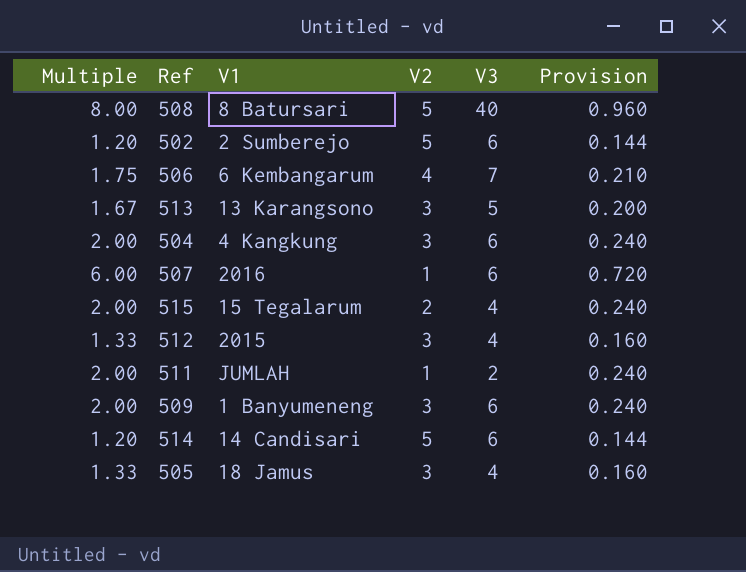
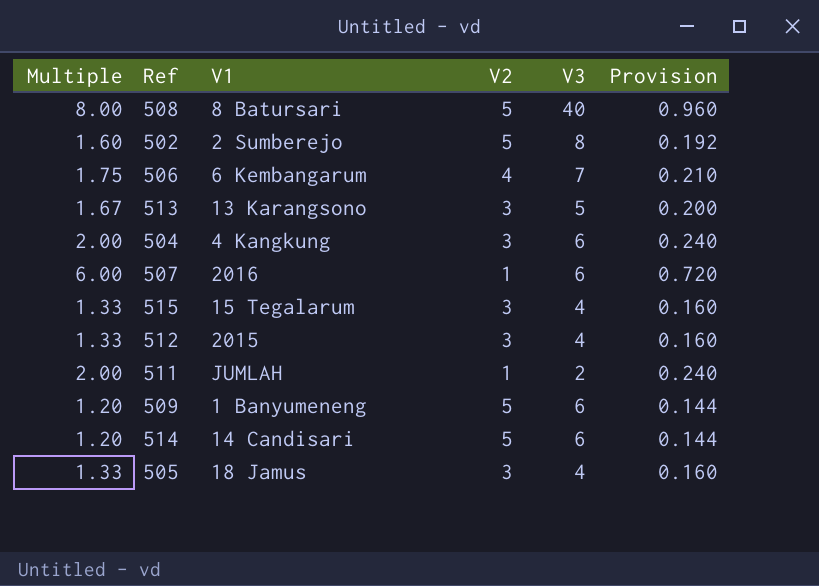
502 | Multiple: 1.20 -> 1.60
502 | V3: 6 -> 8
502 | Provision: 0.144 -> 0.192
515 | Multiple: 2.00 -> 1.33
515 | V2: 2 -> 3
515 | Provision: 0.240 -> 0.160
509 | Multiple: 2.00 -> 1.20
509 | V2: 3 -> 5
509 | Provision: 0.240 -> 0.144

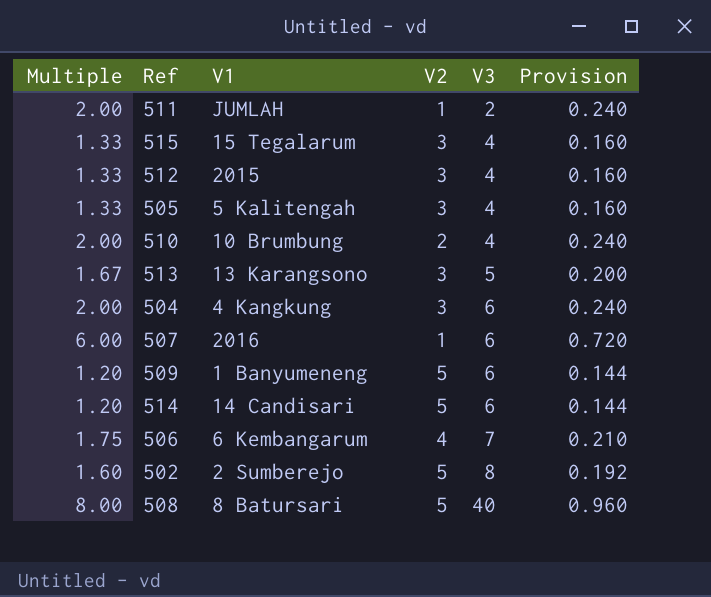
row order: none -> V3 ascending
505 | V1: 18 Jamus -> 5 Kalitengah
row 510: none -> 2.00 | 10 Brumbung | 2 | 4 | 0.240

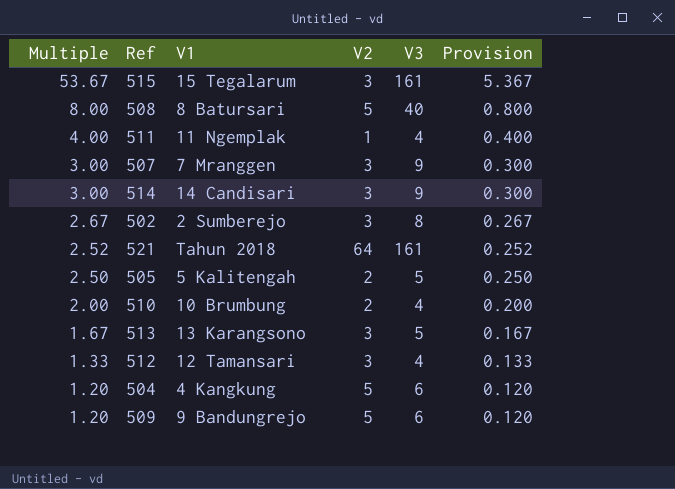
row order: V3 ascending -> Multiple descending
column Provision | formula: [Multiple] * 0.12 -> [Multiple] * 0.1
row 506: 1.75 | 6 Kembangarum | 4 | 7 | 0.210 -> none
515 | Multiple: 1.33 -> 53.67
515 | V3: 4 -> 161
511 | Multiple: 2.00 -> 4.00
511 | V1: JUMLAH -> 11 Ngemplak
511 | V3: 2 -> 4
507 | Multiple: 6.00 -> 3.00
507 | V1: 2016 -> 7 Mranggen
507 | V2: 1 -> 3
507 | V3: 6 -> 9
514 | Multiple: 1.20 -> 3.00
514 | V2: 5 -> 3
514 | V3: 6 -> 9
502 | Multiple: 1.60 -> 2.67
502 | V2: 5 -> 3
row 521: none -> 2.52 | Tahun 2018 | 64 | 161 | 0.252
505 | Multiple: 1.33 -> 2.50
505 | V2: 3 -> 2
505 | V3: 4 -> 5
512 | V1: 2015 -> 12 Tamansari
504 | Multiple: 2.00 -> 1.20
504 | V2: 3 -> 5
509 | V1: 1 Banyumeneng -> 9 Bandungrejo

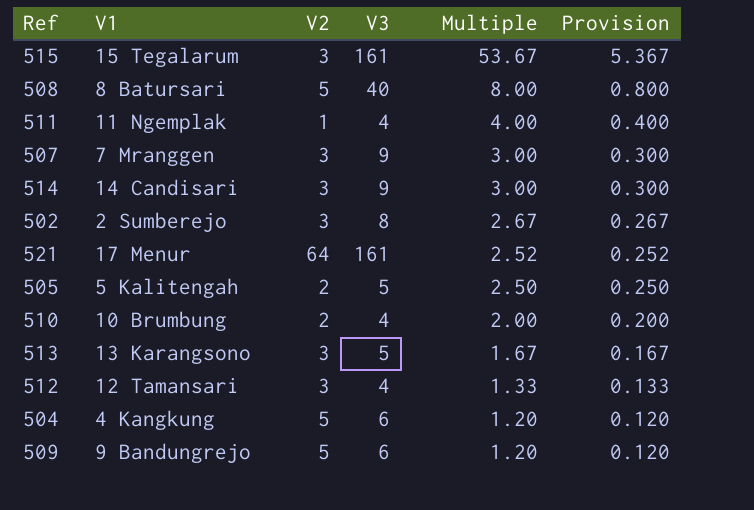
column Multiple | position: 1 -> 5
521 | V1: Tahun 2018 -> 17 Menur

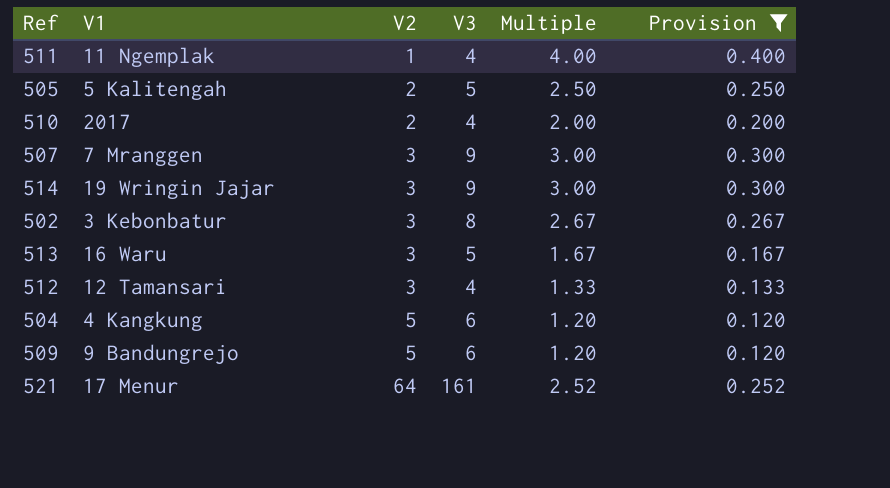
filter: none -> Provision <= 0.400
row order: Multiple descending -> V2 ascending
510 | V1: 10 Brumbung -> 2017
514 | V1: 14 Candisari -> 19 Wringin Jajar
502 | V1: 2 Sumberejo -> 3 Kebonbatur
513 | V1: 13 Karangsono -> 16 Waru

